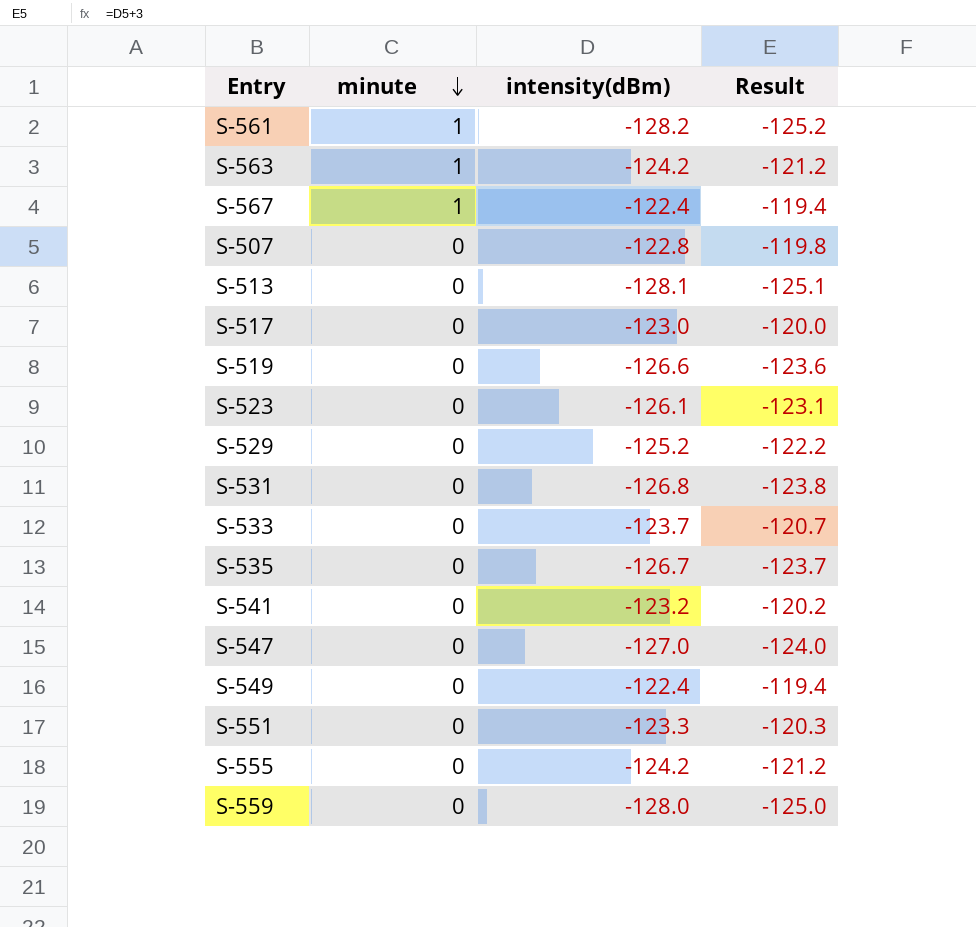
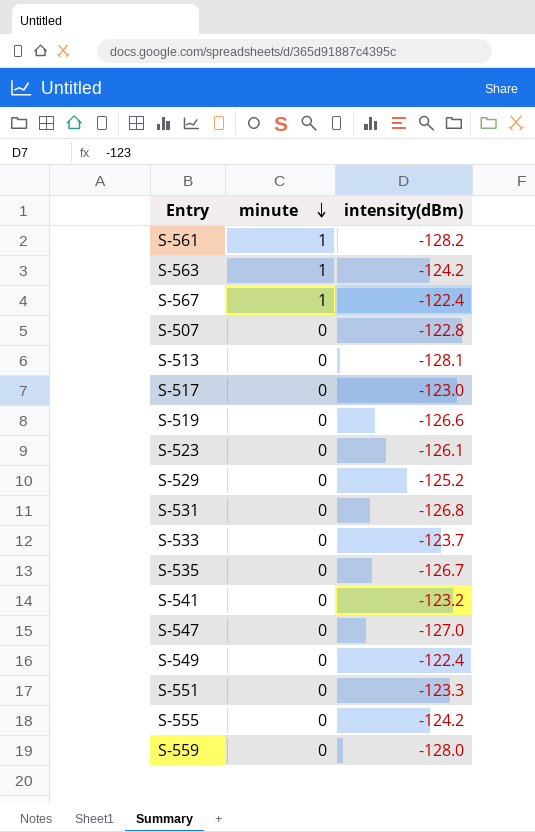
column Result | formula: [intensity(dBm)] + 3 -> none

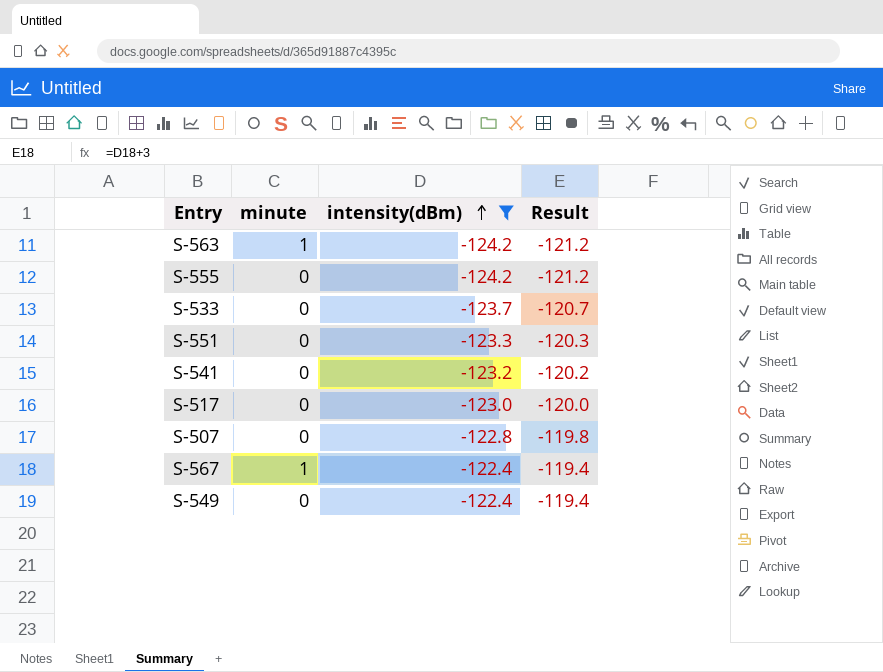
filter: none -> intensity(dBm) >= -124.2
row order: minute descending -> intensity(dBm) ascending
column Result | formula: none -> [intensity(dBm)] + 3

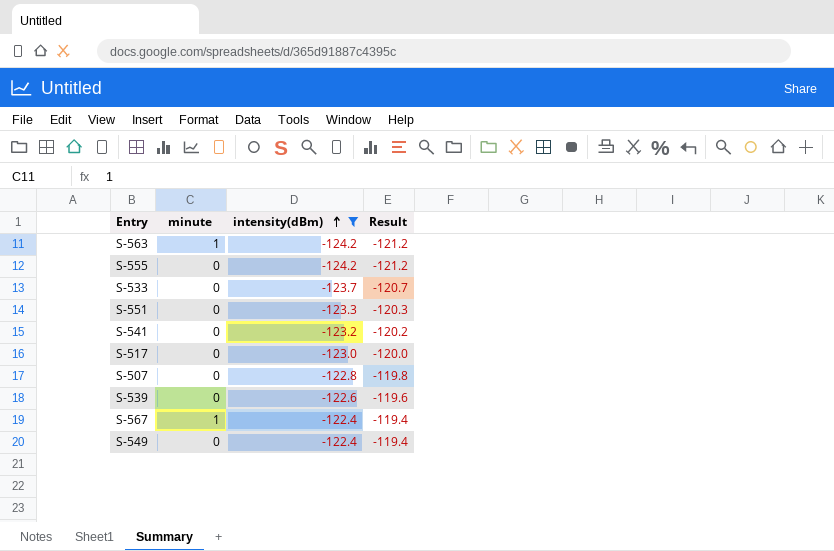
row S-539: none -> 0 | -122.6 | -119.6

